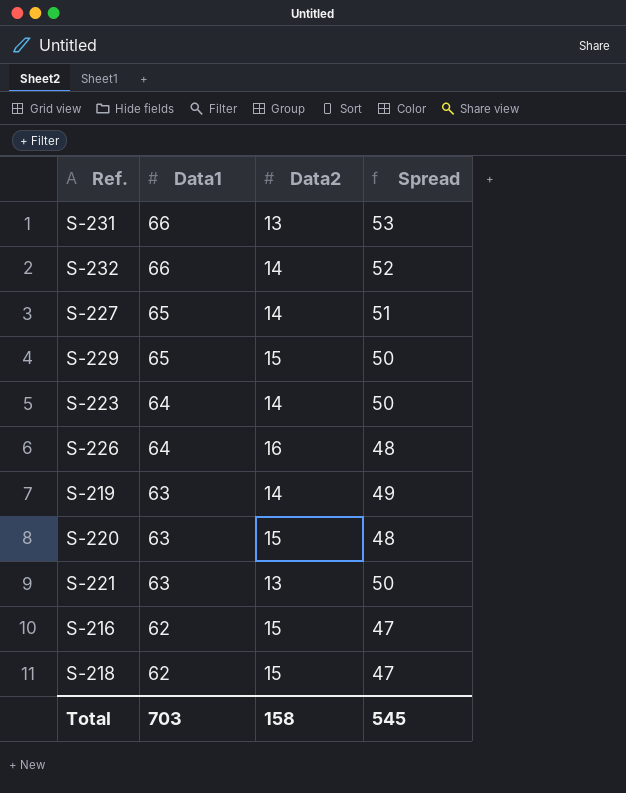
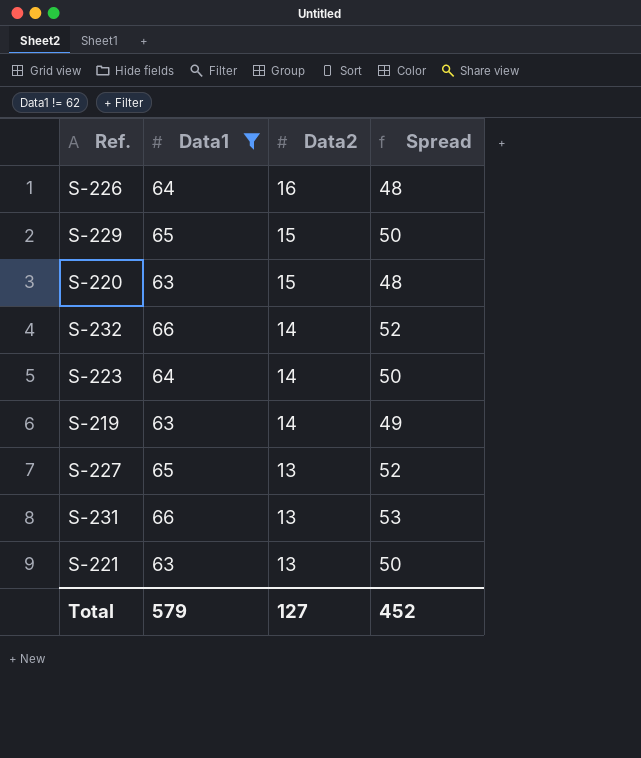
filter: none -> Data1 != 62
row order: Data1 descending -> Data2 descending
S-227 | Data2: 14 -> 13
S-227 | Spread: 51 -> 52
Total | Data1: 703 -> 579
Total | Data2: 158 -> 127
Total | Spread: 545 -> 452

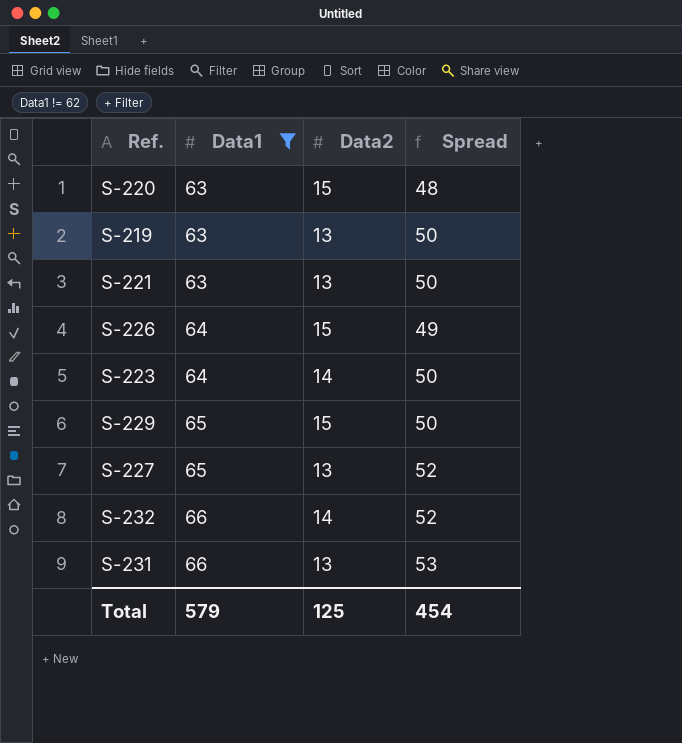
row order: Data2 descending -> Data1 ascending
S-219 | Data2: 14 -> 13
S-219 | Spread: 49 -> 50
S-226 | Data2: 16 -> 15
S-226 | Spread: 48 -> 49
Total | Data2: 127 -> 125
Total | Spread: 452 -> 454

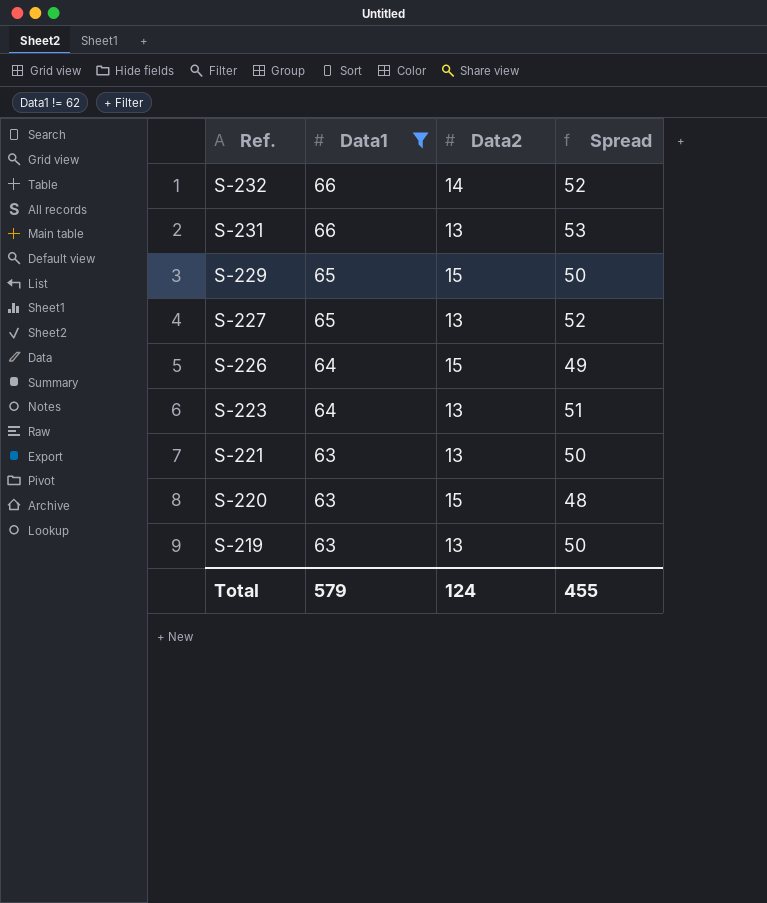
row order: Data1 ascending -> Ref. descending
S-223 | Data2: 14 -> 13
S-223 | Spread: 50 -> 51
Total | Data2: 125 -> 124
Total | Spread: 454 -> 455

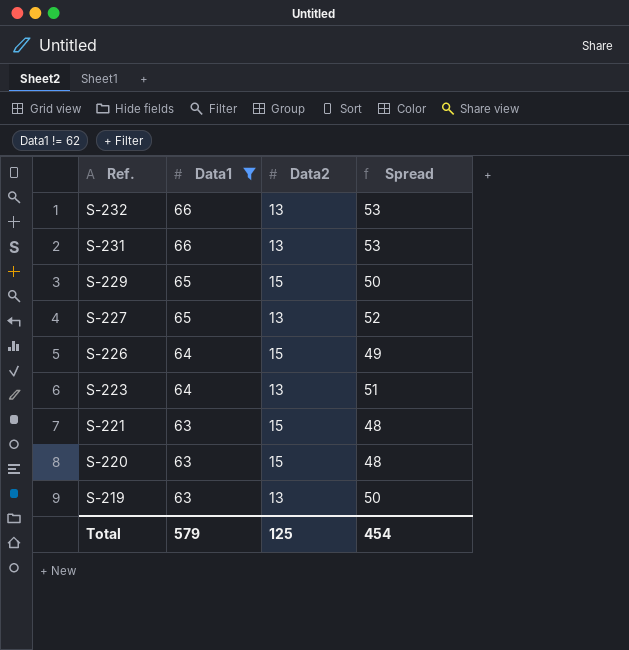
S-232 | Data2: 14 -> 13
S-232 | Spread: 52 -> 53
S-221 | Data2: 13 -> 15
S-221 | Spread: 50 -> 48
Total | Data2: 124 -> 125
Total | Spread: 455 -> 454

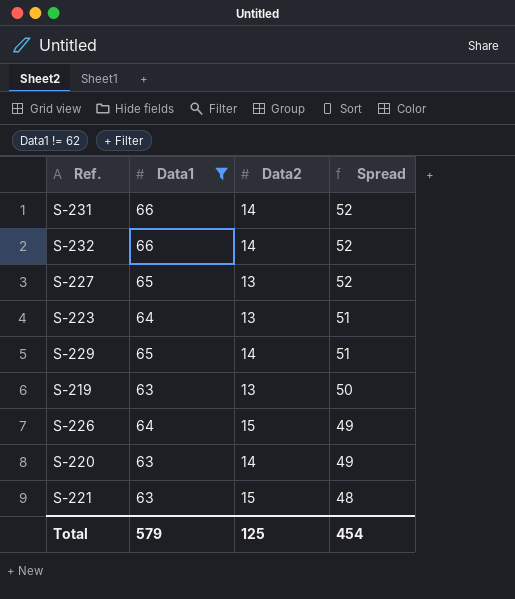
row order: Ref. descending -> Spread descending
S-231 | Data2: 13 -> 14
S-231 | Spread: 53 -> 52
S-232 | Data2: 13 -> 14
S-232 | Spread: 53 -> 52
S-229 | Data2: 15 -> 14
S-229 | Spread: 50 -> 51
S-220 | Data2: 15 -> 14
S-220 | Spread: 48 -> 49

